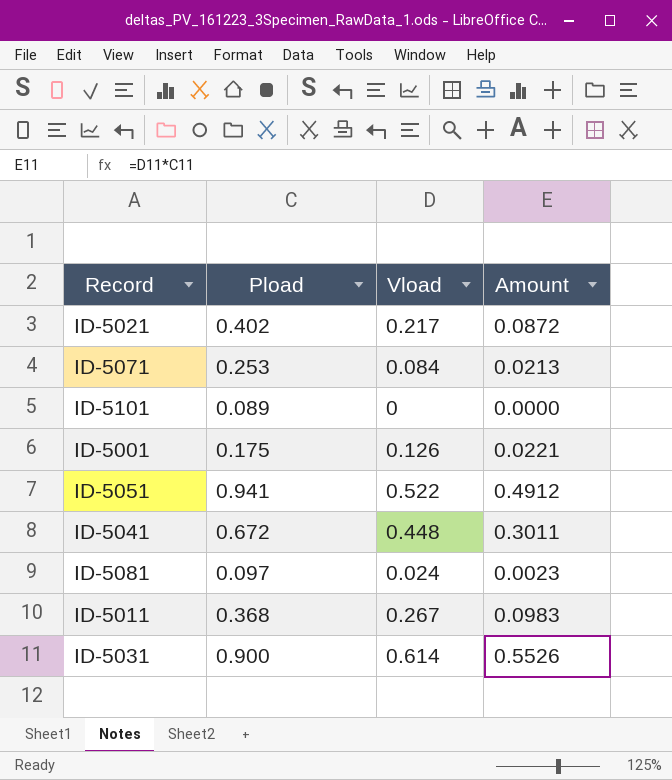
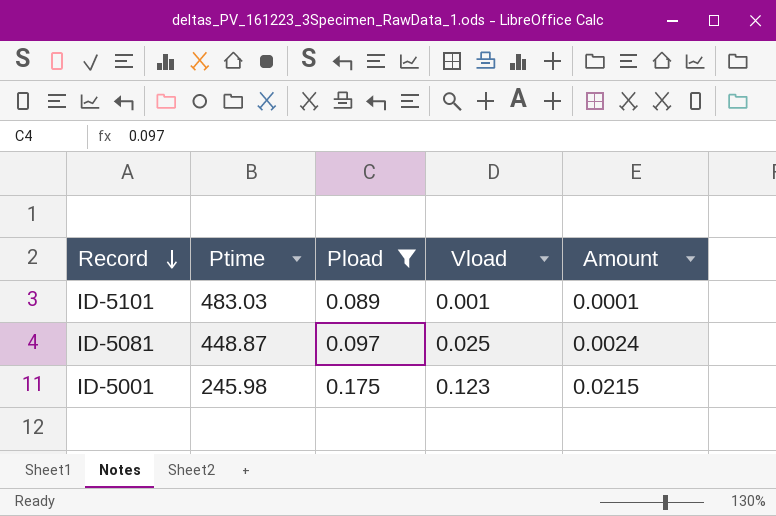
filter: none -> Pload <= 0.175
row order: none -> Record descending
column Ptime | position: none -> 2
ID-5101 | Vload: 0 -> 0.001
ID-5101 | Amount: 0.0000 -> 0.0001
ID-5081 | Vload: 0.024 -> 0.025
ID-5081 | Amount: 0.0023 -> 0.0024
ID-5001 | Vload: 0.126 -> 0.123
ID-5001 | Amount: 0.0221 -> 0.0215

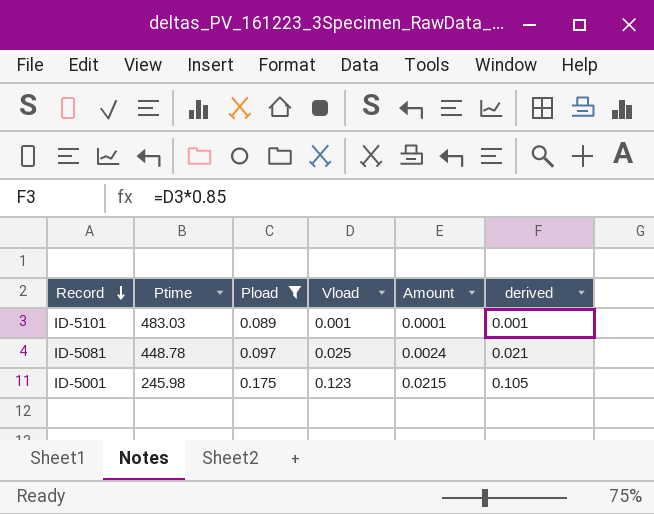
column derived | formula: none -> [Vload] * 0.85
ID-5081 | Ptime: 448.87 -> 448.78

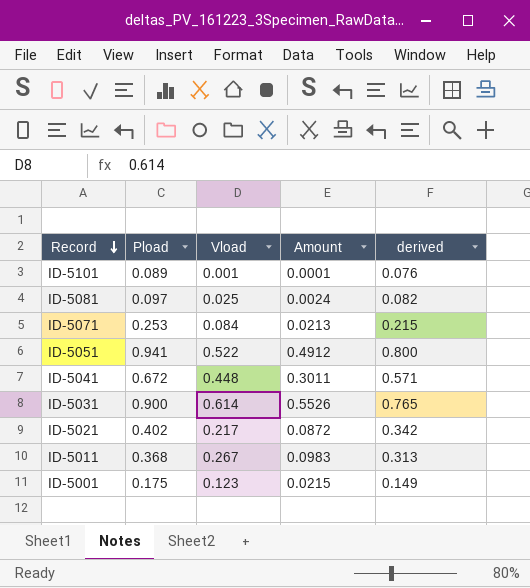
filter: Pload <= 0.175 -> none
column Ptime | position: 2 -> none
column derived | formula: [Vload] * 0.85 -> [Pload] * 0.85

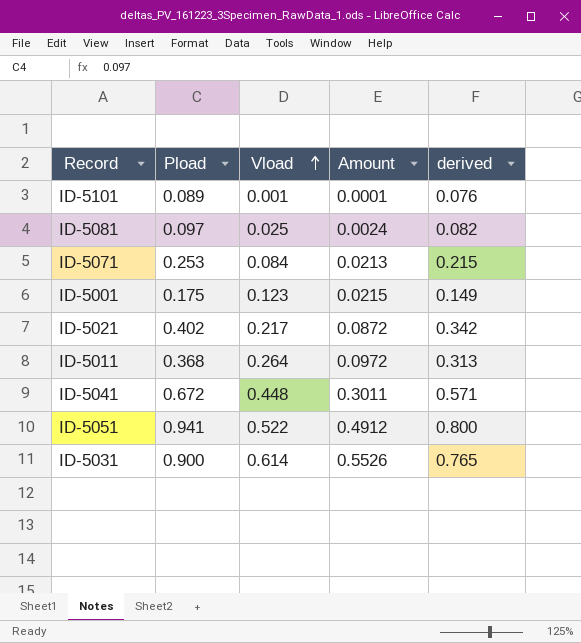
row order: Record descending -> Vload ascending
ID-5011 | Vload: 0.267 -> 0.264
ID-5011 | Amount: 0.0983 -> 0.0972

